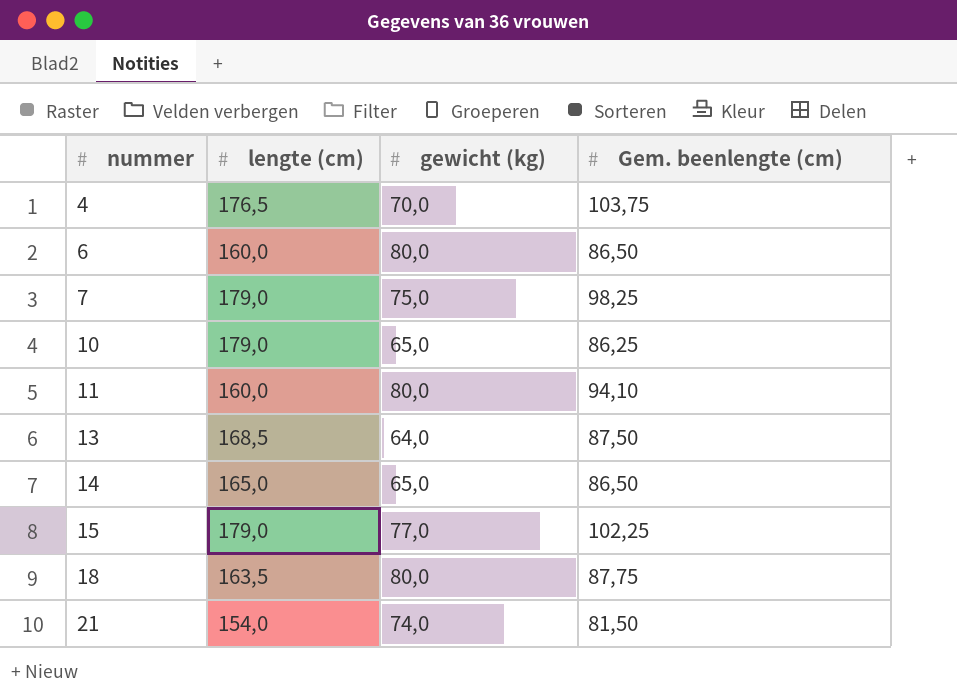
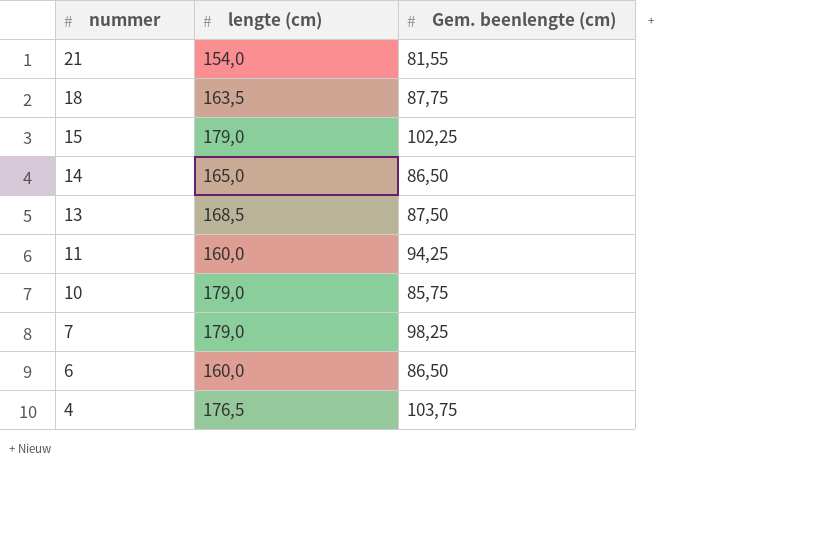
row order: nummer ascending -> nummer descending
column gewicht (kg) | position: 3 -> none
21 | Gem. beenlengte (cm): 81,50 -> 81,55
11 | Gem. beenlengte (cm): 94,10 -> 94,25
10 | Gem. beenlengte (cm): 86,25 -> 85,75

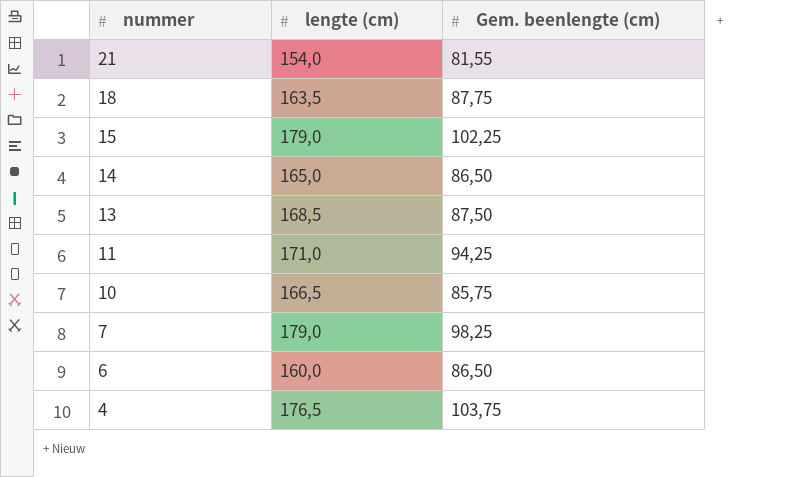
11 | lengte (cm): 160,0 -> 171,0
10 | lengte (cm): 179,0 -> 166,5

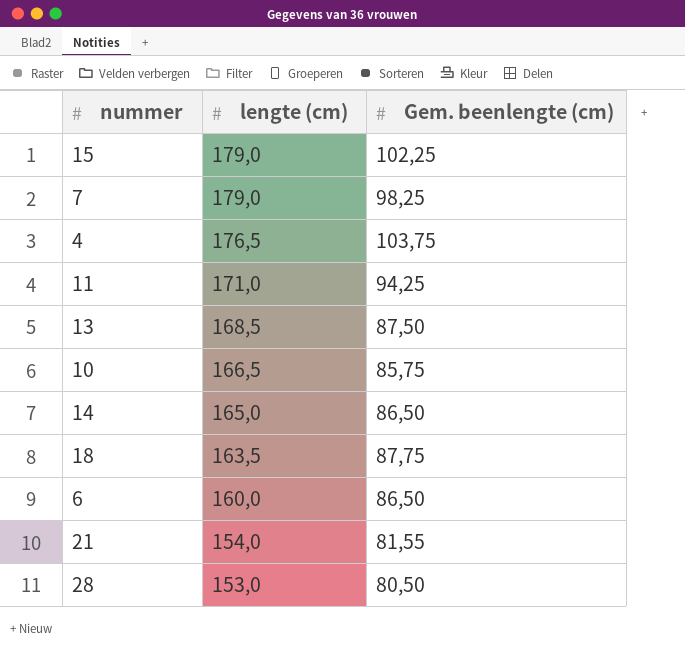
row order: nummer descending -> lengte (cm) descending
row 28: none -> 153,0 | 80,50

